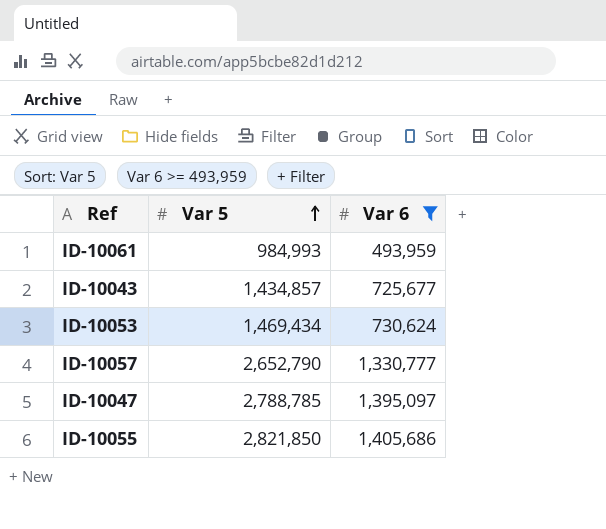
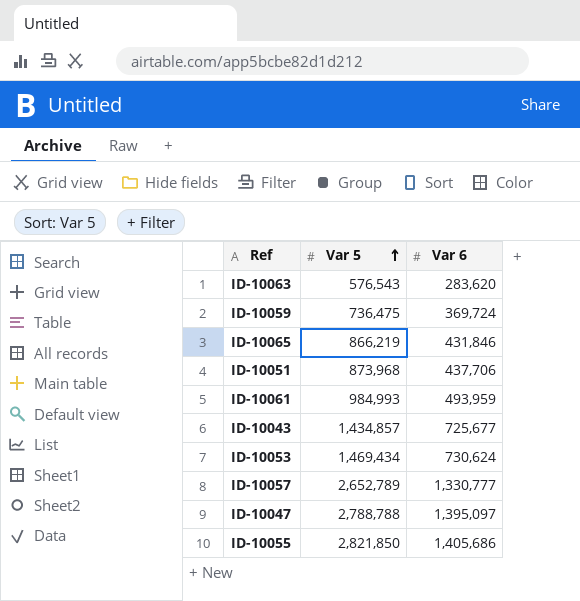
filter: Var 6 >= 493,959 -> none
ID-10057 | Var 5: 2,652,790 -> 2,652,789
ID-10047 | Var 5: 2,788,785 -> 2,788,788

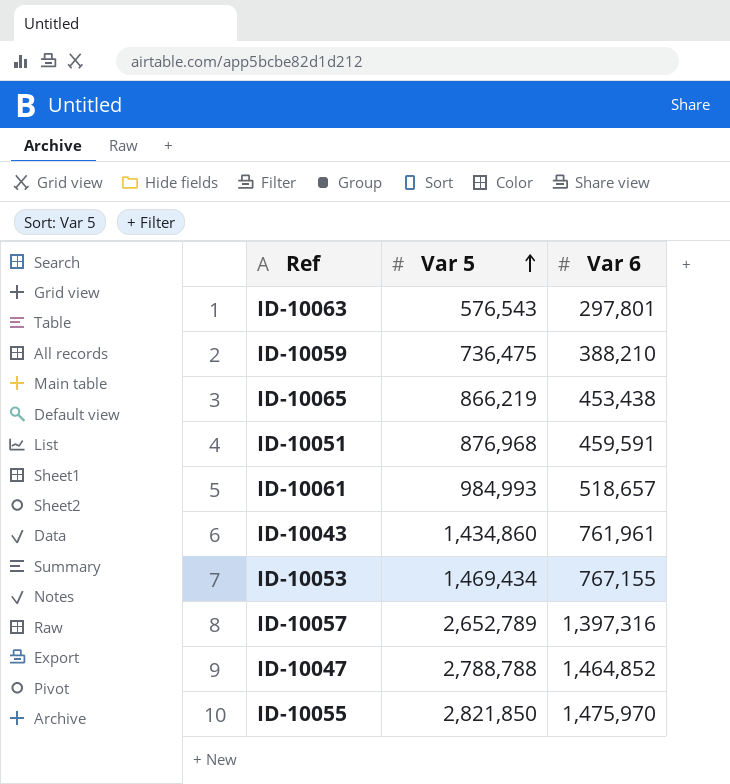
ID-10063 | Var 6: 283,620 -> 297,801
ID-10059 | Var 6: 369,724 -> 388,210
ID-10065 | Var 6: 431,846 -> 453,438
ID-10051 | Var 5: 873,968 -> 876,968
ID-10051 | Var 6: 437,706 -> 459,591
ID-10061 | Var 6: 493,959 -> 518,657
ID-10043 | Var 5: 1,434,857 -> 1,434,860
ID-10043 | Var 6: 725,677 -> 761,961
ID-10053 | Var 6: 730,624 -> 767,155
ID-10057 | Var 6: 1,330,777 -> 1,397,316
ID-10047 | Var 6: 1,395,097 -> 1,464,852
ID-10055 | Var 6: 1,405,686 -> 1,475,970

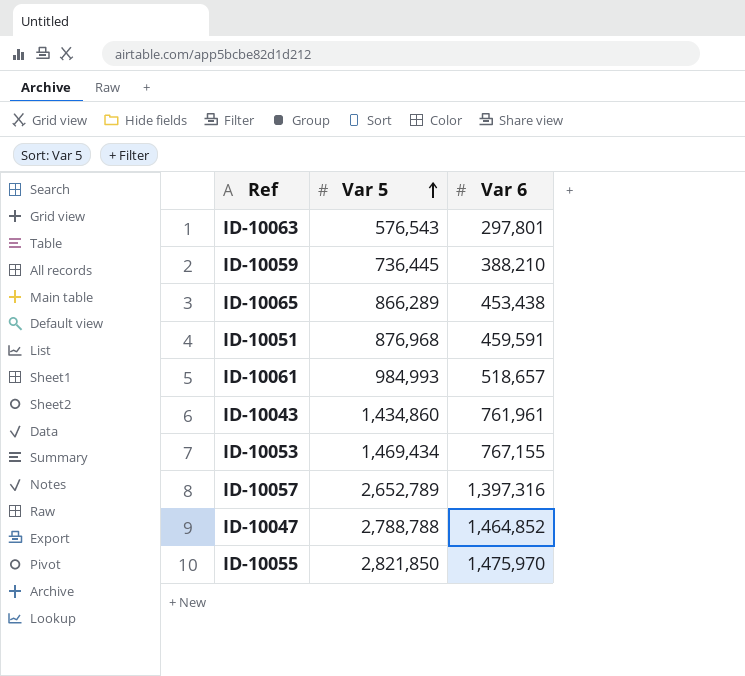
ID-10059 | Var 5: 736,475 -> 736,445
ID-10065 | Var 5: 866,219 -> 866,289

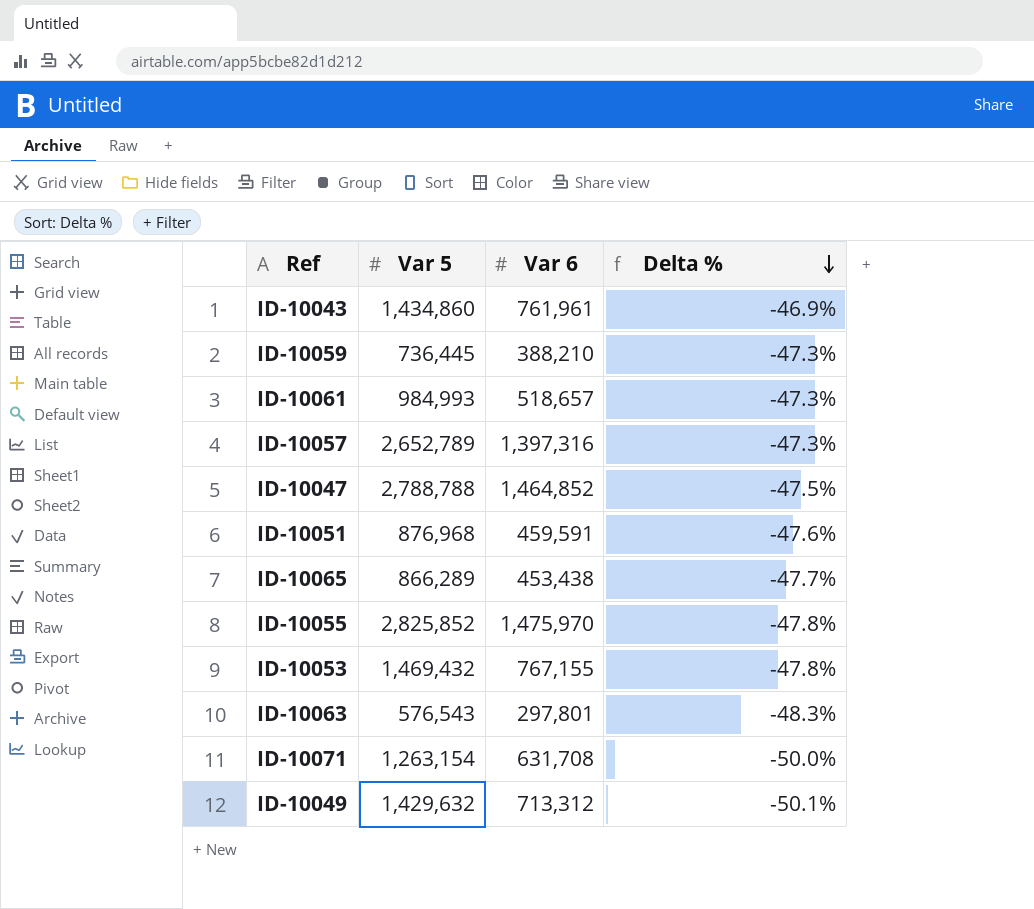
row order: Var 5 ascending -> Delta % descending
column Delta % | formula: none -> ([Var 6] - [Var 5]) / [Var 5]
ID-10055 | Var 5: 2,821,850 -> 2,825,852
ID-10053 | Var 5: 1,469,434 -> 1,469,432
row ID-10071: none -> 1,263,154 | 631,708 | -50.0%
row ID-10049: none -> 1,429,632 | 713,312 | -50.1%

